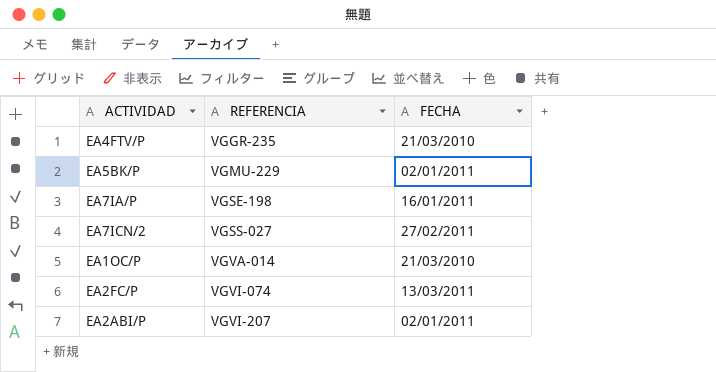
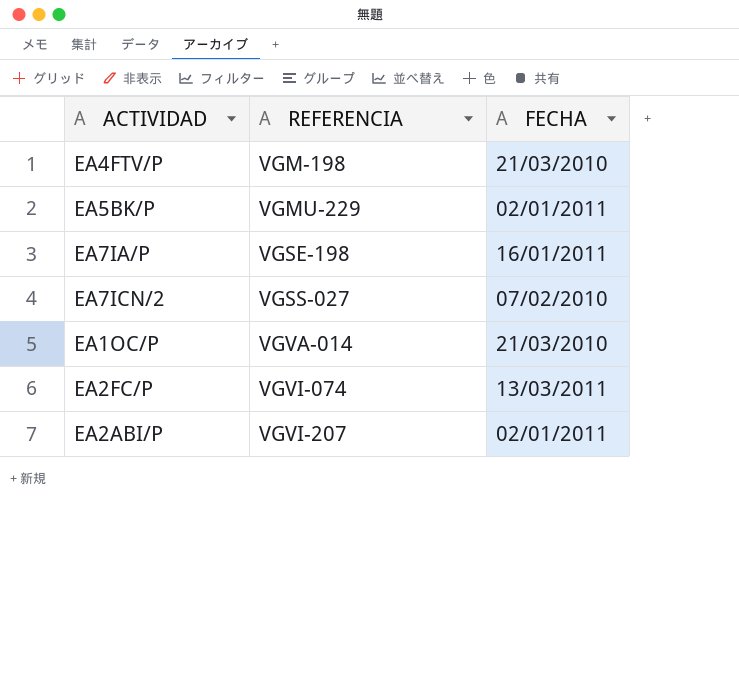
EA4FTV/P | REFERENCIA: VGGR-235 -> VGM-198
EA7ICN/2 | FECHA: 27/02/2011 -> 07/02/2010

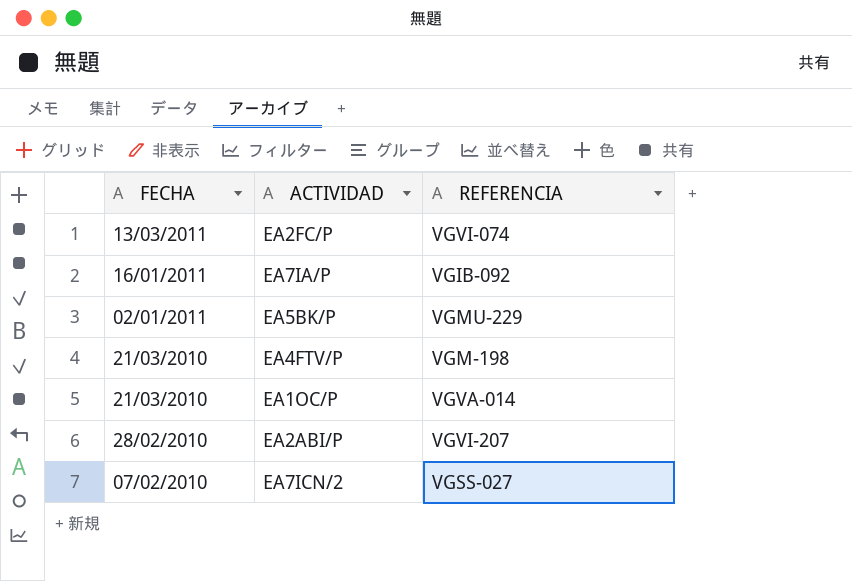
row order: REFERENCIA ascending -> FECHA descending
column FECHA | position: 3 -> 1
EA7IA/P | REFERENCIA: VGSE-198 -> VGIB-092
EA2ABI/P | FECHA: 02/01/2011 -> 28/02/2010

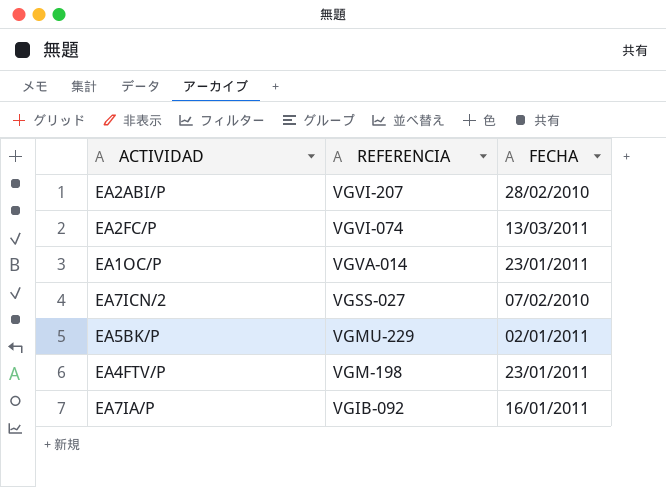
row order: FECHA descending -> REFERENCIA descending
column FECHA | position: 1 -> 3
EA1OC/P | FECHA: 21/03/2010 -> 23/01/2011
EA4FTV/P | FECHA: 21/03/2010 -> 23/01/2011

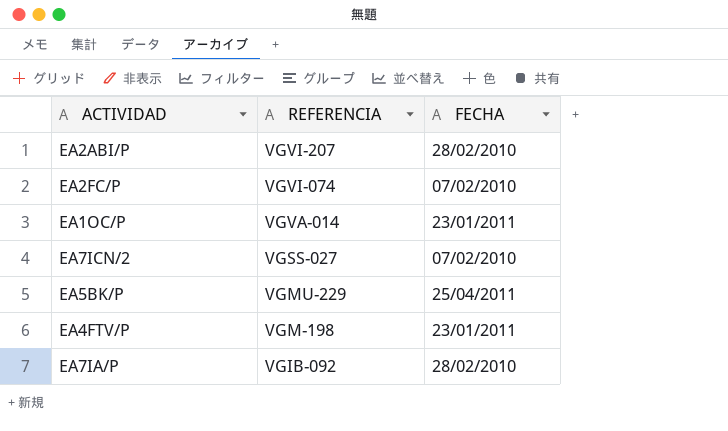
EA2FC/P | FECHA: 13/03/2011 -> 07/02/2010
EA5BK/P | FECHA: 02/01/2011 -> 25/04/2011
EA7IA/P | FECHA: 16/01/2011 -> 28/02/2010

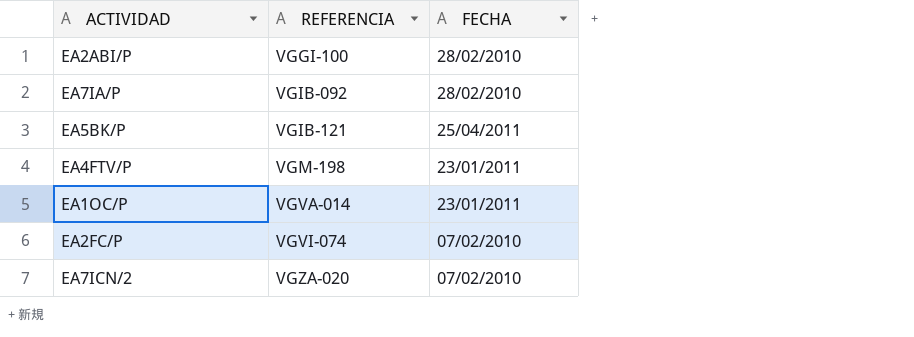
row order: REFERENCIA descending -> REFERENCIA ascending
EA2ABI/P | REFERENCIA: VGVI-207 -> VGGI-100
EA5BK/P | REFERENCIA: VGMU-229 -> VGIB-121
EA7ICN/2 | REFERENCIA: VGSS-027 -> VGZA-020

